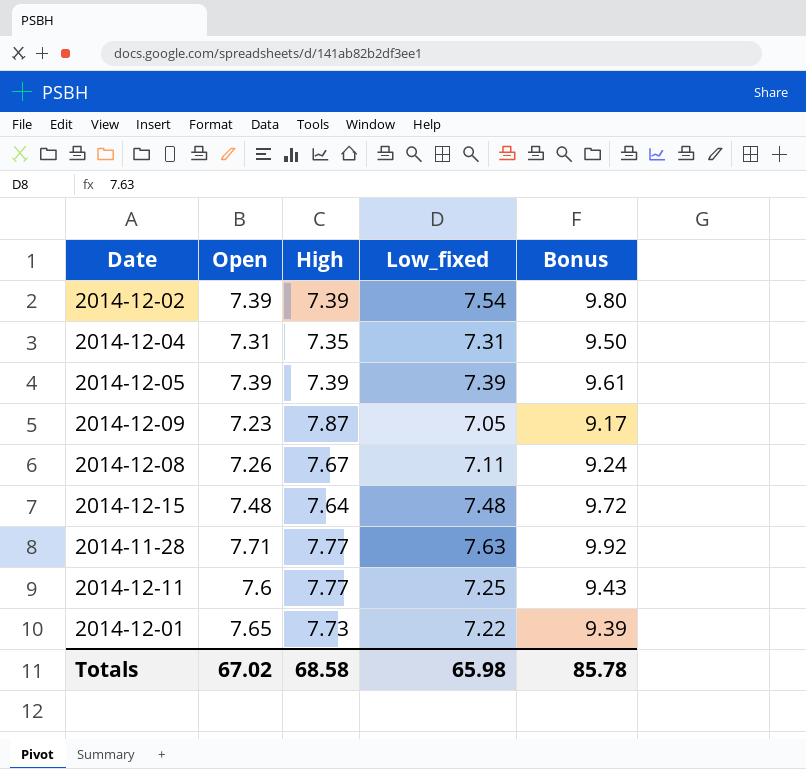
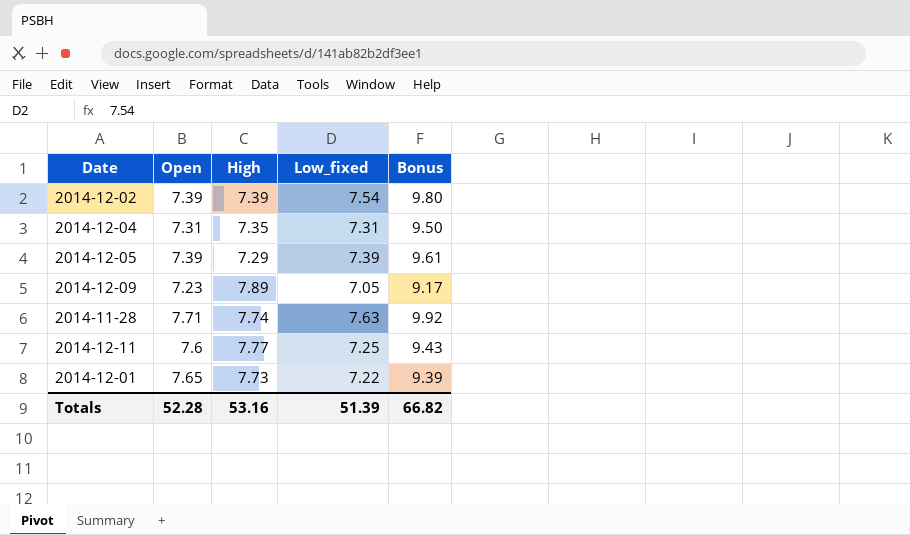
row 2014-12-08: 7.26 | 7.67 | 7.11 | 9.24 -> none
row 2014-12-15: 7.48 | 7.64 | 7.48 | 9.72 -> none
2014-12-05 | High: 7.39 -> 7.29
2014-12-09 | High: 7.87 -> 7.89
2014-11-28 | High: 7.77 -> 7.74
Totals | Open: 67.02 -> 52.28
Totals | High: 68.58 -> 53.16
Totals | Low_fixed: 65.98 -> 51.39
Totals | Bonus: 85.78 -> 66.82

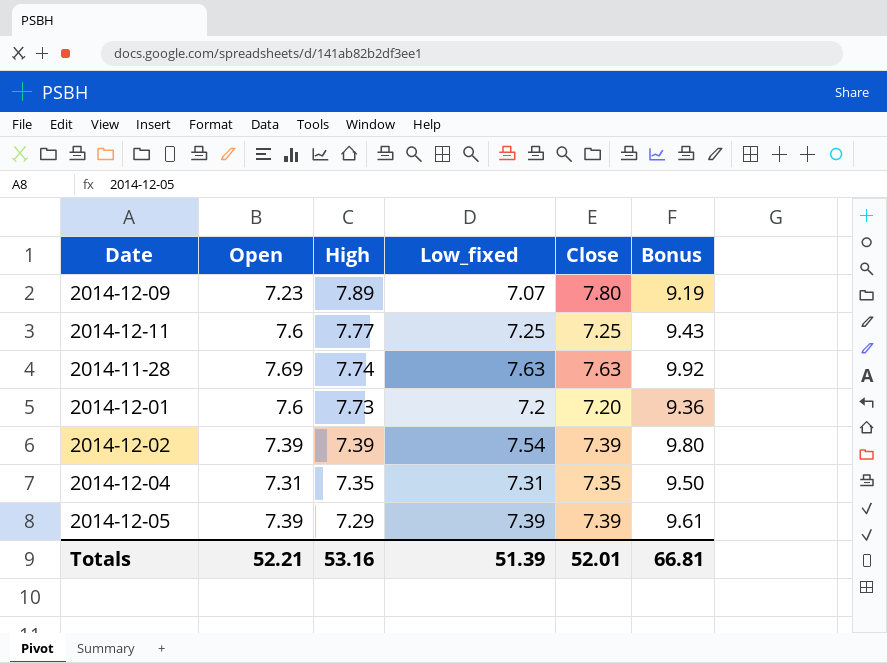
row order: none -> High descending
column Close | position: none -> 5
2014-12-09 | Low_fixed: 7.05 -> 7.07
2014-12-09 | Bonus: 9.17 -> 9.19
2014-11-28 | Open: 7.71 -> 7.69
2014-12-01 | Open: 7.65 -> 7.6
2014-12-01 | Low_fixed: 7.22 -> 7.2
2014-12-01 | Bonus: 9.39 -> 9.36
Totals | Open: 52.28 -> 52.21
Totals | Bonus: 66.82 -> 66.81

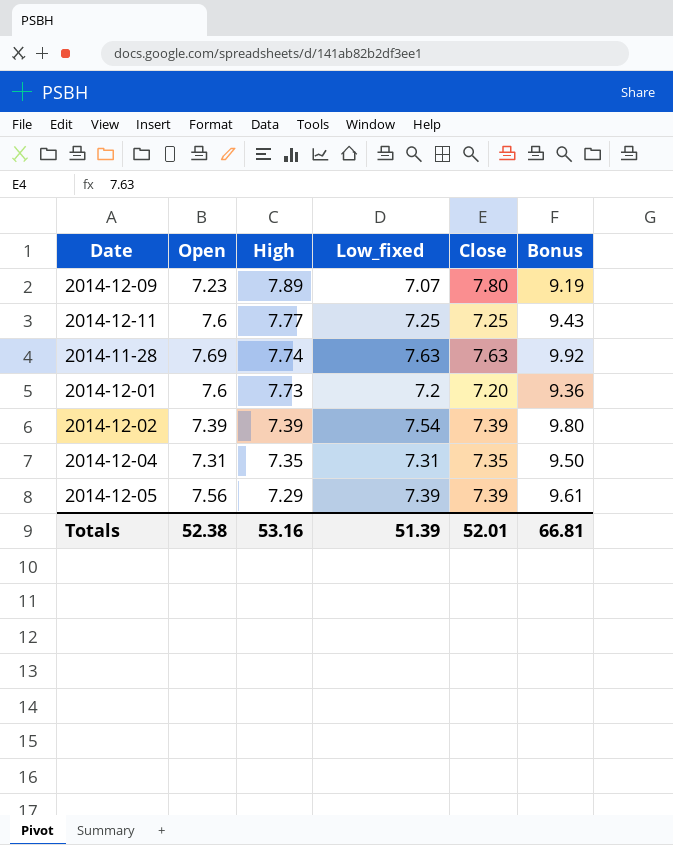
2014-12-05 | Open: 7.39 -> 7.56
Totals | Open: 52.21 -> 52.38

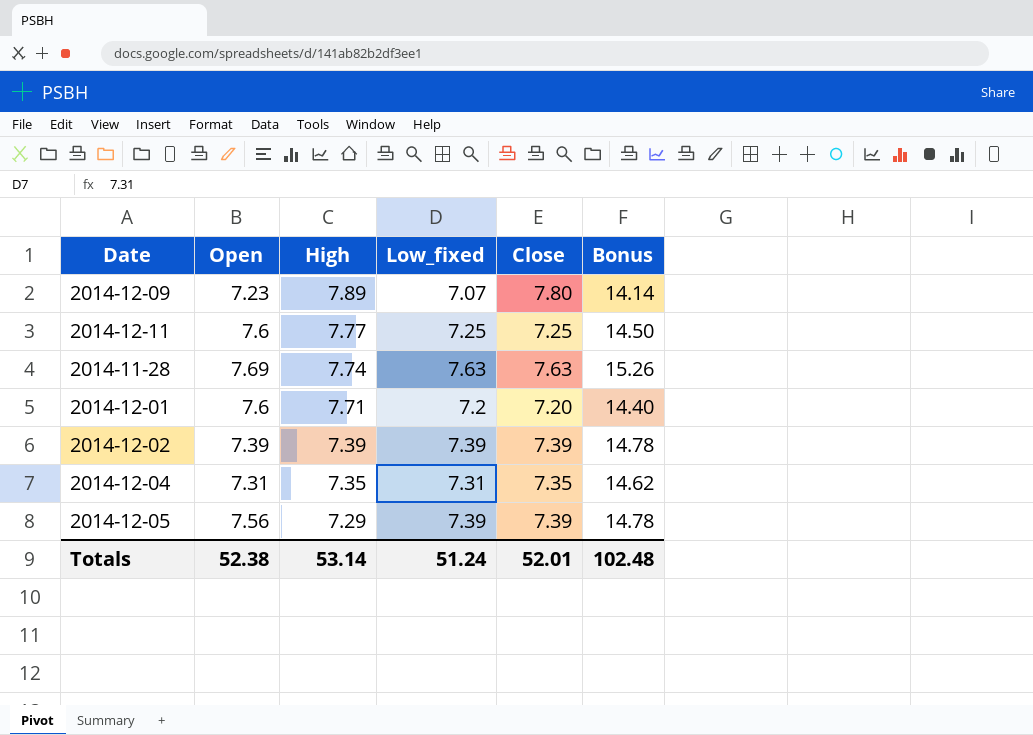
column Bonus | formula: [Low_fixed] * 1.3 -> [Low_fixed] * 2
2014-12-01 | High: 7.73 -> 7.71
2014-12-02 | Low_fixed: 7.54 -> 7.39
Totals | High: 53.16 -> 53.14
Totals | Low_fixed: 51.39 -> 51.24
Totals | Bonus: 66.81 -> 102.48

